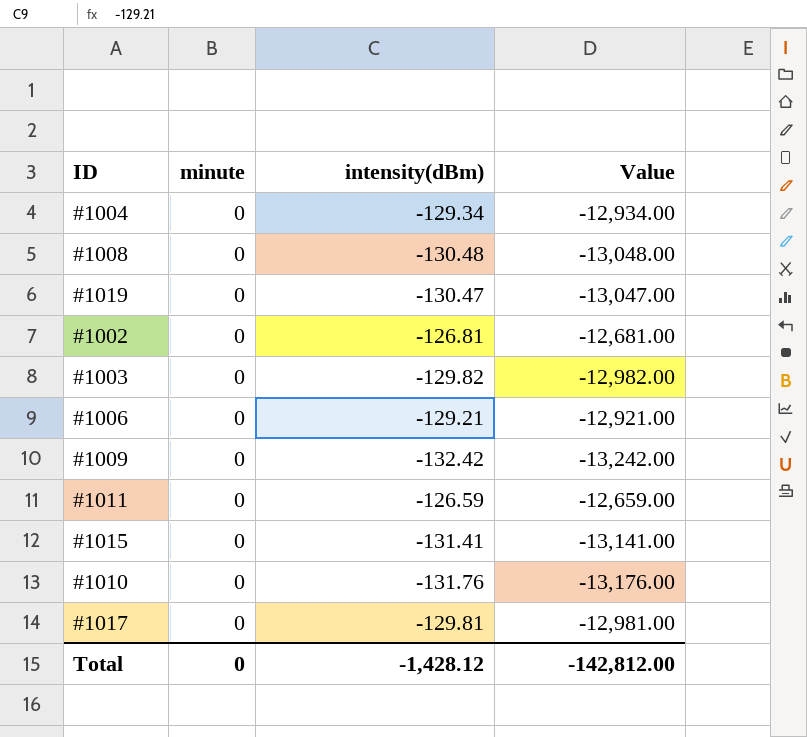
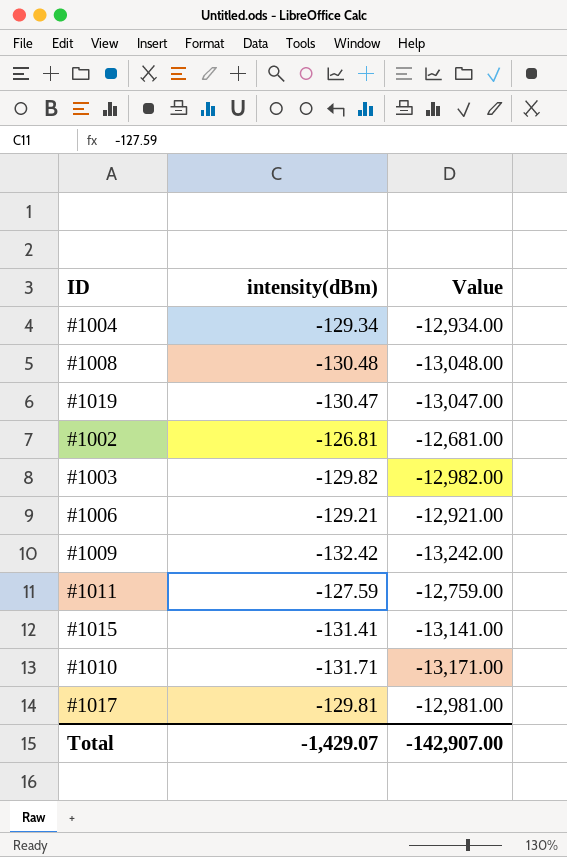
column minute | position: 2 -> none
#1011 | intensity(dBm): -126.59 -> -127.59
#1011 | Value: -12,659.00 -> -12,759.00
#1010 | intensity(dBm): -131.76 -> -131.71
#1010 | Value: -13,176.00 -> -13,171.00
Total | intensity(dBm): -1,428.12 -> -1,429.07
Total | Value: -142,812.00 -> -142,907.00

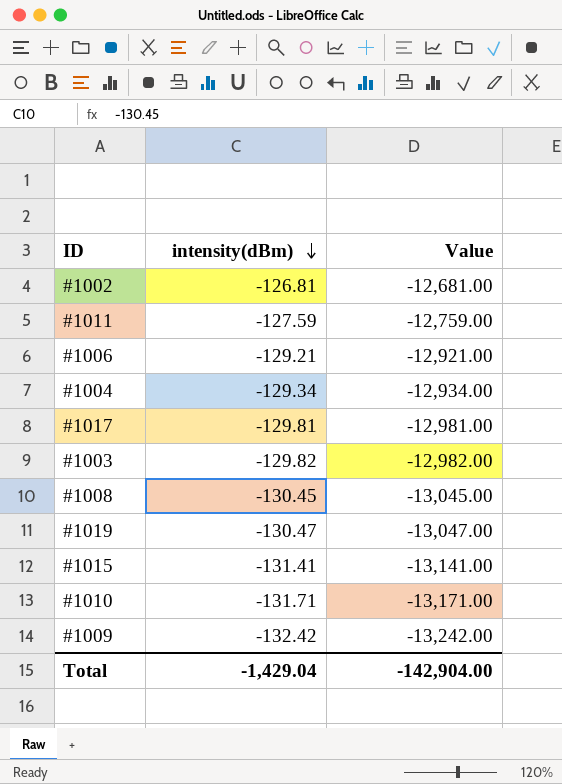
row order: none -> intensity(dBm) descending
#1008 | intensity(dBm): -130.48 -> -130.45
#1008 | Value: -13,048.00 -> -13,045.00
Total | intensity(dBm): -1,429.07 -> -1,429.04
Total | Value: -142,907.00 -> -142,904.00

